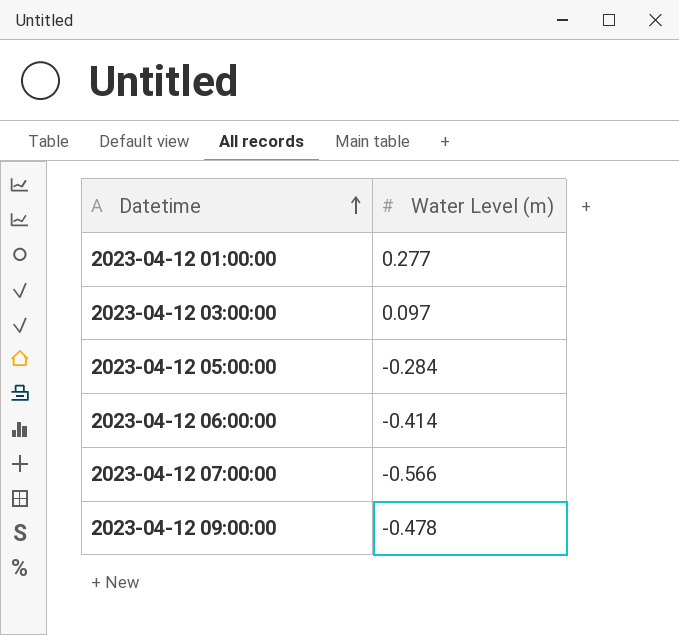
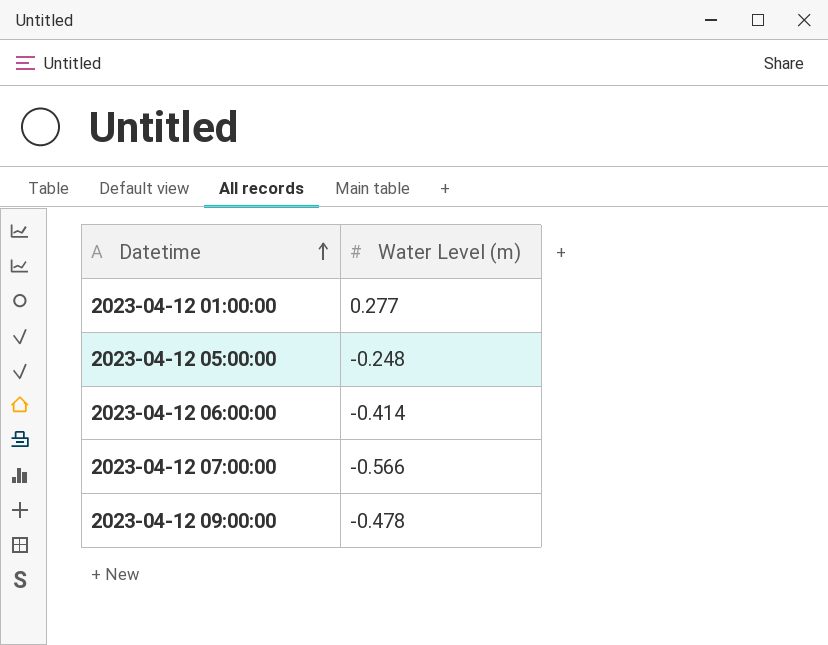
row 2023-04-12 03:00:00: 0.097 -> none
2023-04-12 05:00:00 | Water Level (m): -0.284 -> -0.248

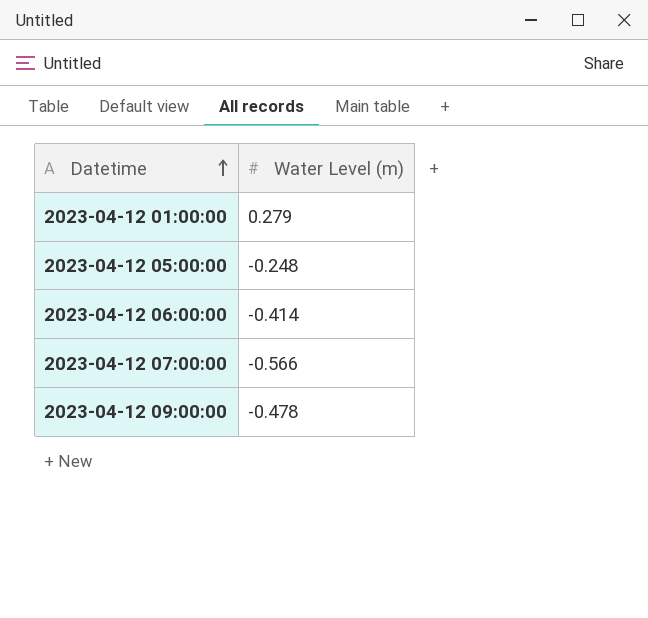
2023-04-12 01:00:00 | Water Level (m): 0.277 -> 0.279

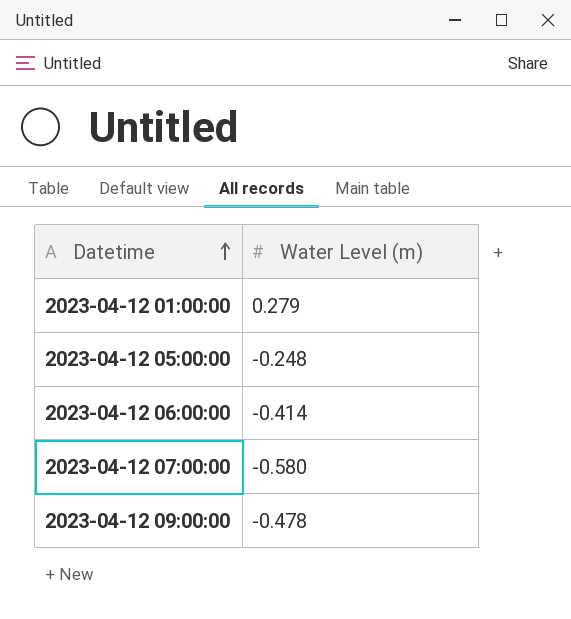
2023-04-12 07:00:00 | Water Level (m): -0.566 -> -0.580

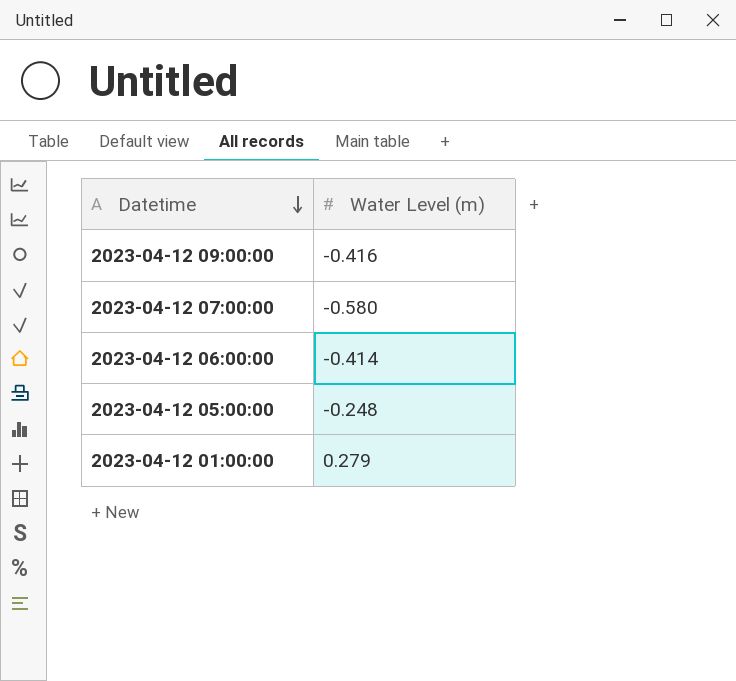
row order: Datetime ascending -> Datetime descending
2023-04-12 09:00:00 | Water Level (m): -0.478 -> -0.416

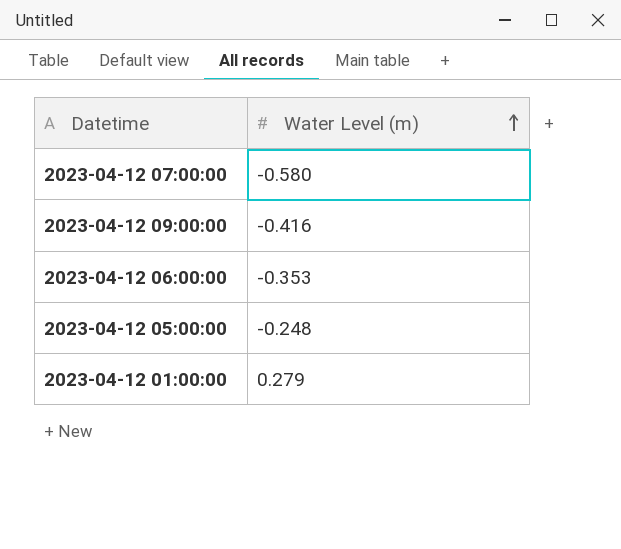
row order: Datetime descending -> Water Level (m) ascending
2023-04-12 06:00:00 | Water Level (m): -0.414 -> -0.353

